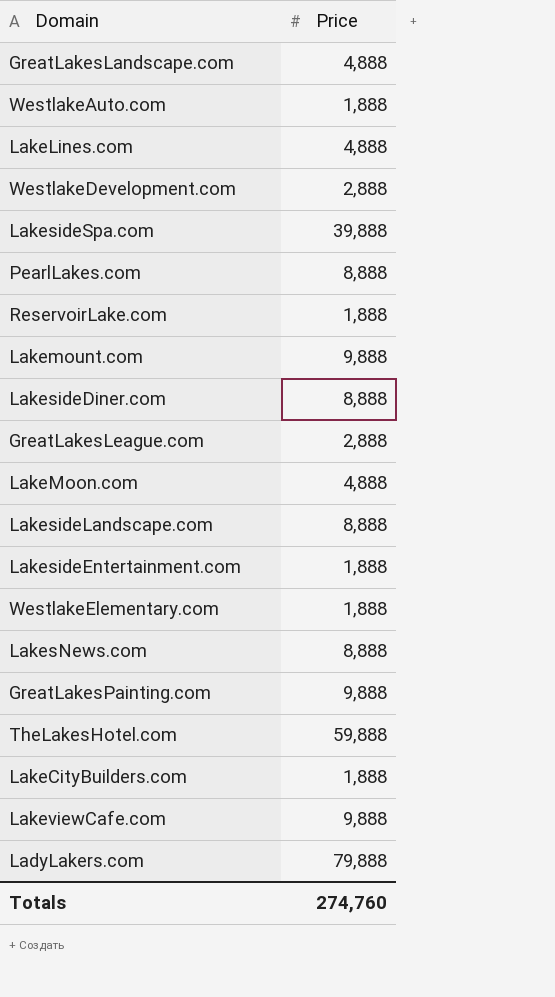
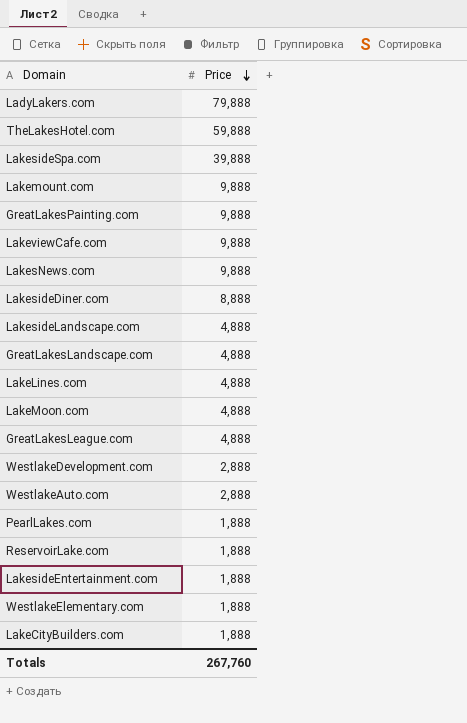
row order: none -> Price descending
LakesNews.com | Price: 8,888 -> 9,888
LakesideLandscape.com | Price: 8,888 -> 4,888
GreatLakesLeague.com | Price: 2,888 -> 4,888
WestlakeAuto.com | Price: 1,888 -> 2,888
PearlLakes.com | Price: 8,888 -> 1,888
Totals | Price: 274,760 -> 267,760

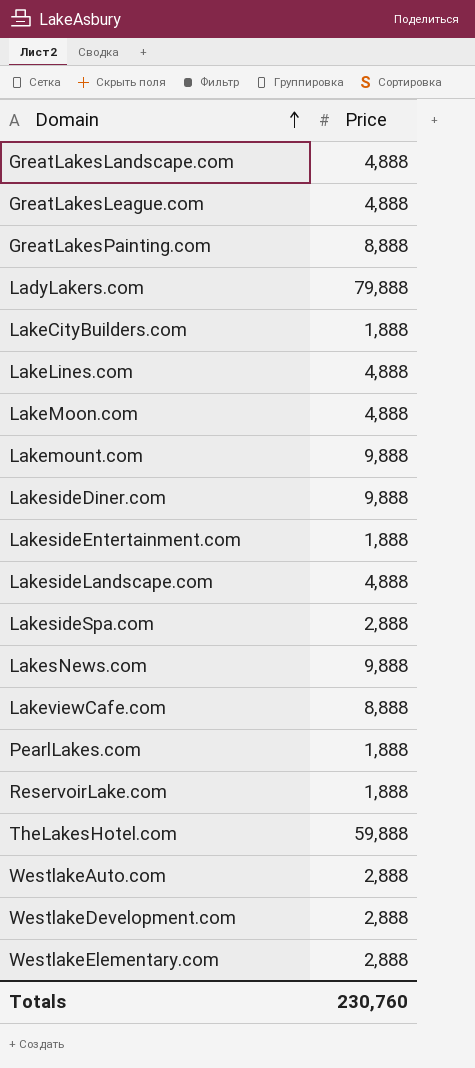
row order: Price descending -> Domain ascending
GreatLakesPainting.com | Price: 9,888 -> 8,888
LakesideDiner.com | Price: 8,888 -> 9,888
LakesideSpa.com | Price: 39,888 -> 2,888
LakeviewCafe.com | Price: 9,888 -> 8,888
WestlakeElementary.com | Price: 1,888 -> 2,888
Totals | Price: 267,760 -> 230,760

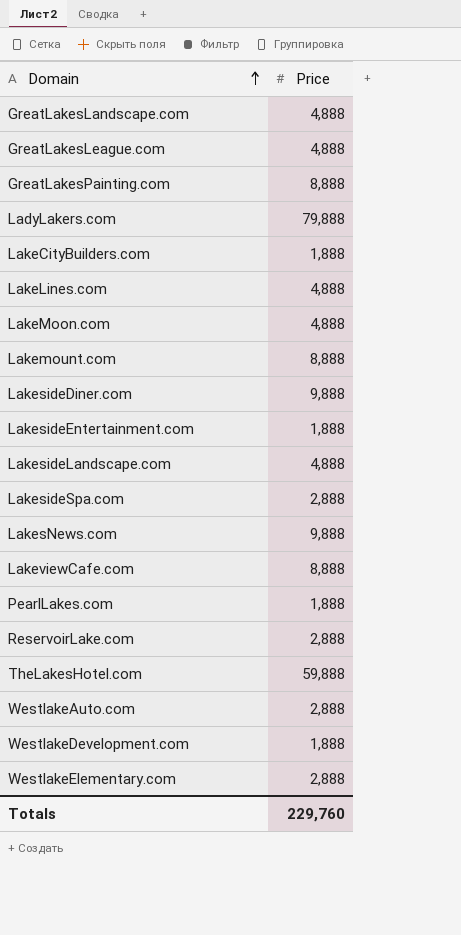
Lakemount.com | Price: 9,888 -> 8,888
ReservoirLake.com | Price: 1,888 -> 2,888
WestlakeDevelopment.com | Price: 2,888 -> 1,888
Totals | Price: 230,760 -> 229,760

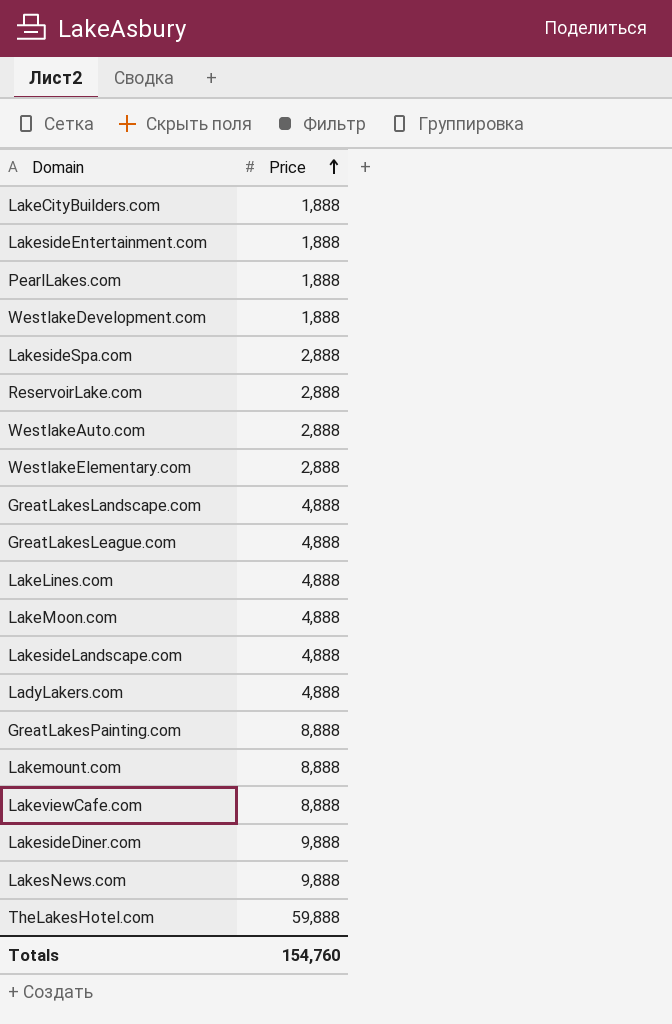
row order: Domain ascending -> Price ascending
LadyLakers.com | Price: 79,888 -> 4,888
Totals | Price: 229,760 -> 154,760

